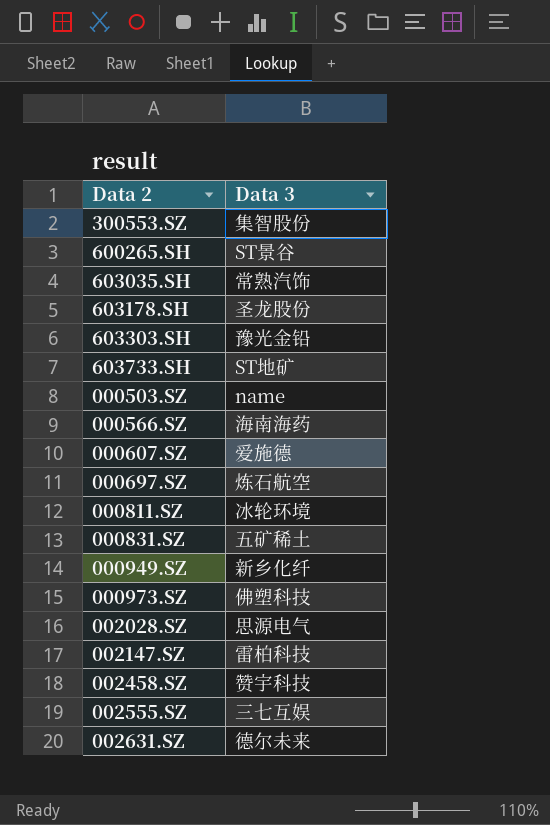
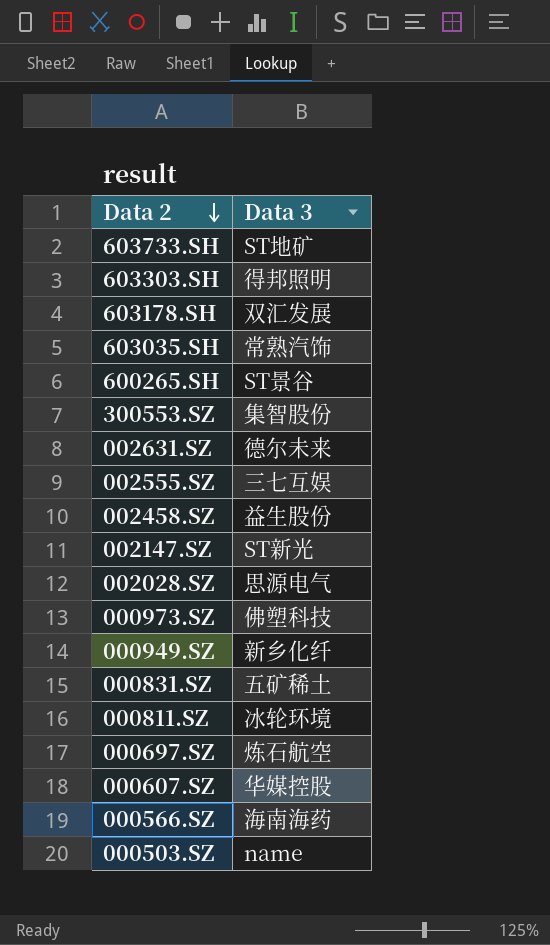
row order: none -> Data 2 descending
603303.SH | Data 3: 豫光金铅 -> 得邦照明
603178.SH | Data 3: 圣龙股份 -> 双汇发展
002458.SZ | Data 3: 赞宇科技 -> 益生股份
002147.SZ | Data 3: 雷柏科技 -> ST新光
000607.SZ | Data 3: 爱施德 -> 华媒控股

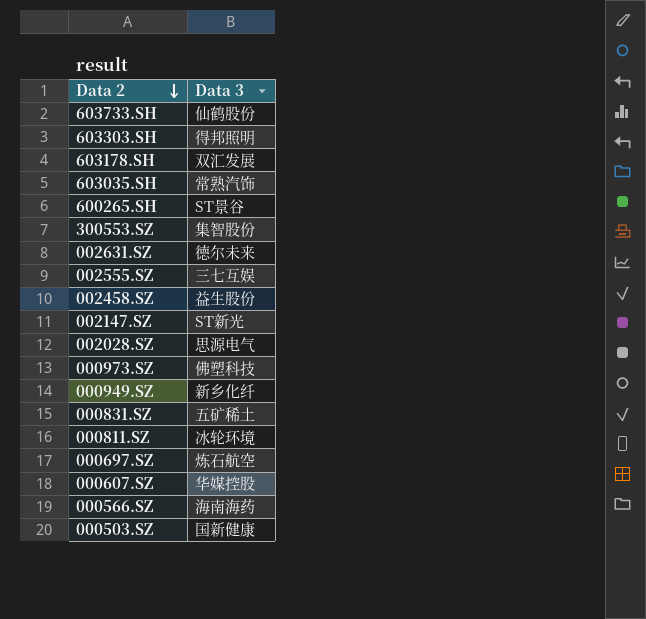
603733.SH | Data 3: ST地矿 -> 仙鹤股份
000503.SZ | Data 3: name -> 国新健康

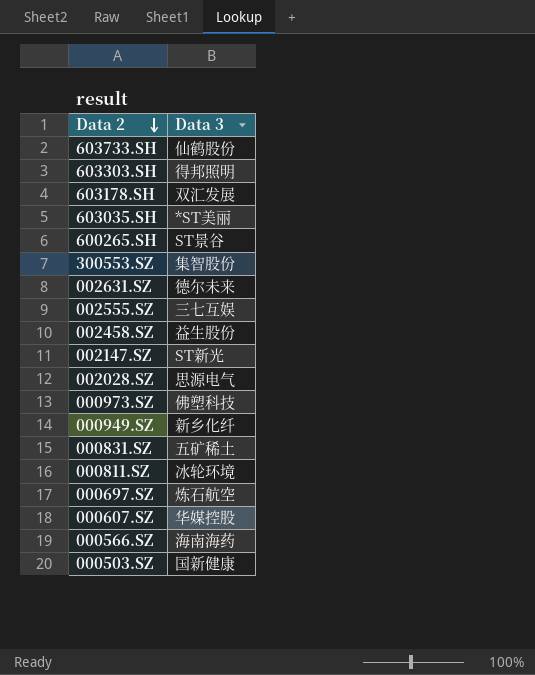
603035.SH | Data 3: 常熟汽饰 -> *ST美丽

